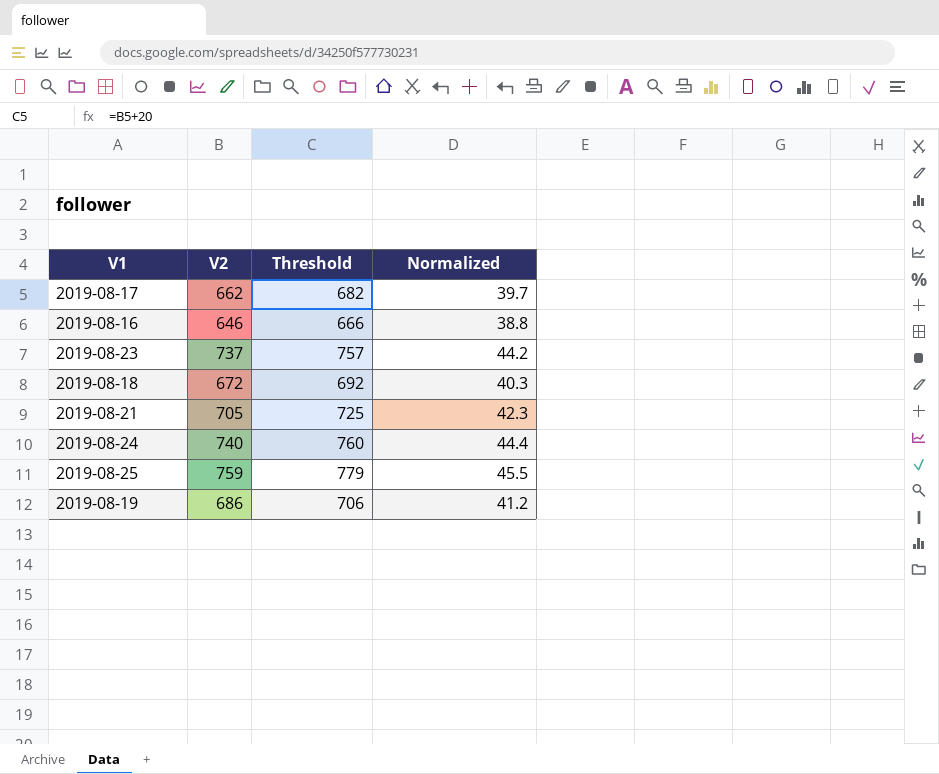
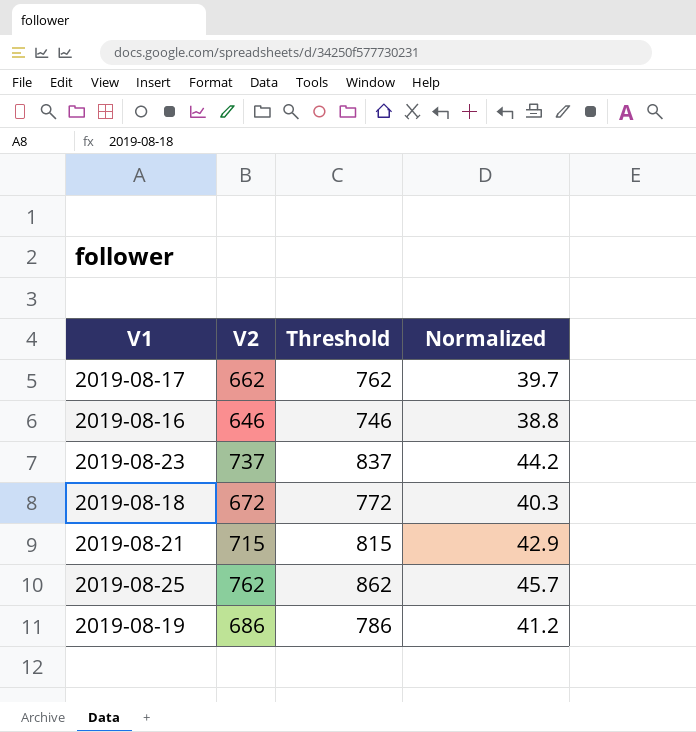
column Threshold | formula: [V2] + 20 -> [V2] + 100
row 2019-08-24: 740 | 760 | 44.4 -> none
2019-08-21 | V2: 705 -> 715
2019-08-21 | Normalized: 42.3 -> 42.9
2019-08-25 | V2: 759 -> 762
2019-08-25 | Normalized: 45.5 -> 45.7

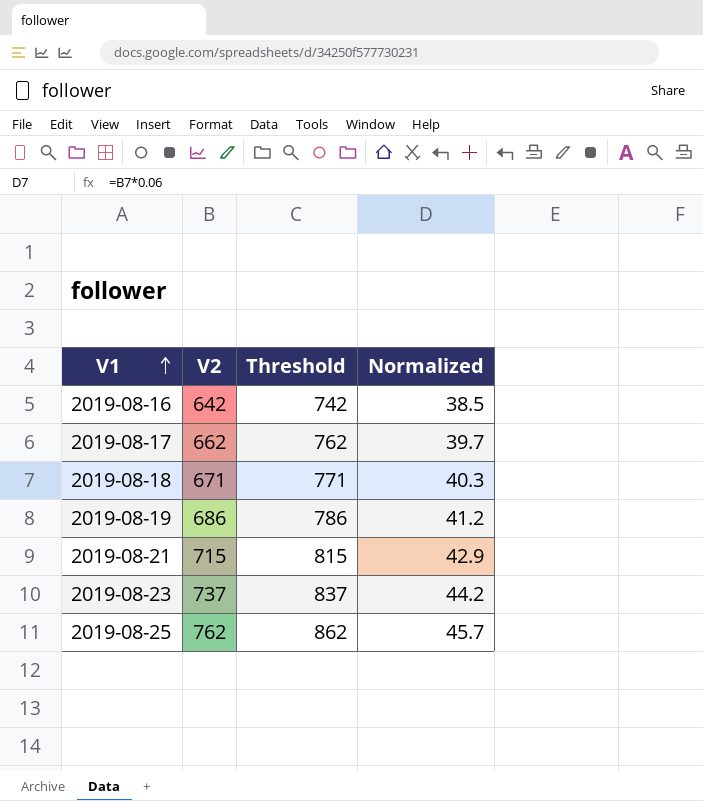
row order: none -> V1 ascending
2019-08-16 | V2: 646 -> 642
2019-08-16 | Threshold: 746 -> 742
2019-08-16 | Normalized: 38.8 -> 38.5
2019-08-18 | V2: 672 -> 671
2019-08-18 | Threshold: 772 -> 771

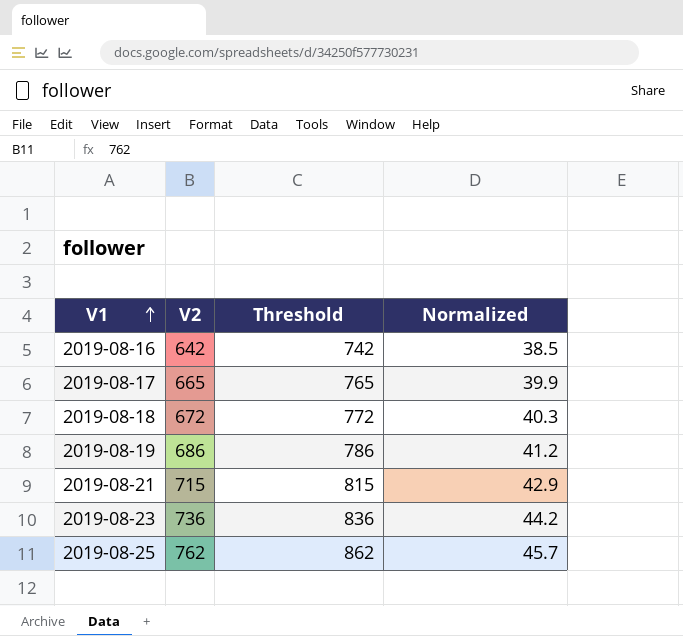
2019-08-17 | V2: 662 -> 665
2019-08-17 | Threshold: 762 -> 765
2019-08-17 | Normalized: 39.7 -> 39.9
2019-08-18 | V2: 671 -> 672
2019-08-18 | Threshold: 771 -> 772
2019-08-23 | V2: 737 -> 736
2019-08-23 | Threshold: 837 -> 836

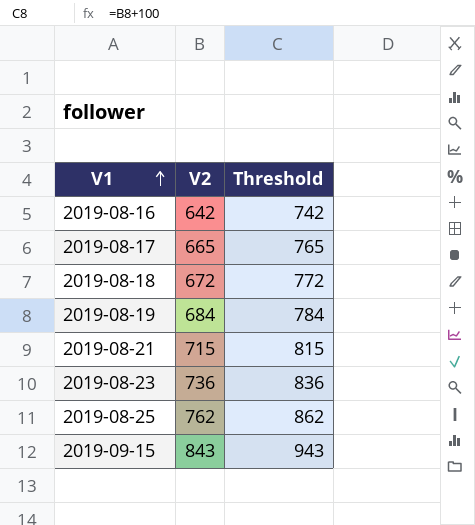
column Normalized | formula: [V2] * 0.06 -> none
2019-08-19 | V2: 686 -> 684
2019-08-19 | Threshold: 786 -> 784
row 2019-09-15: none -> 843 | 943

